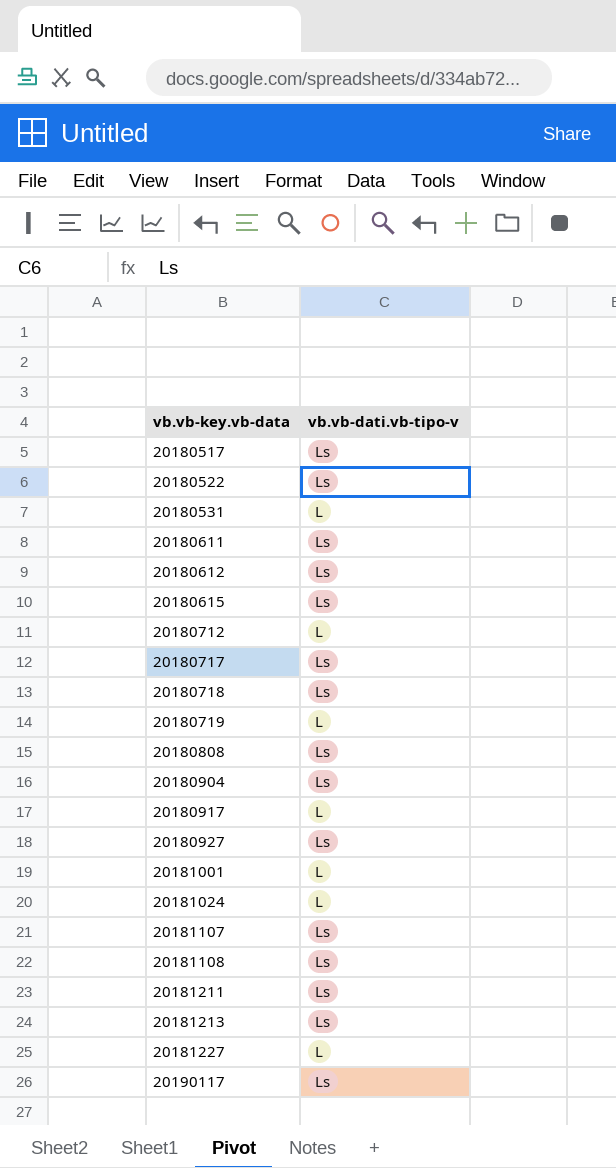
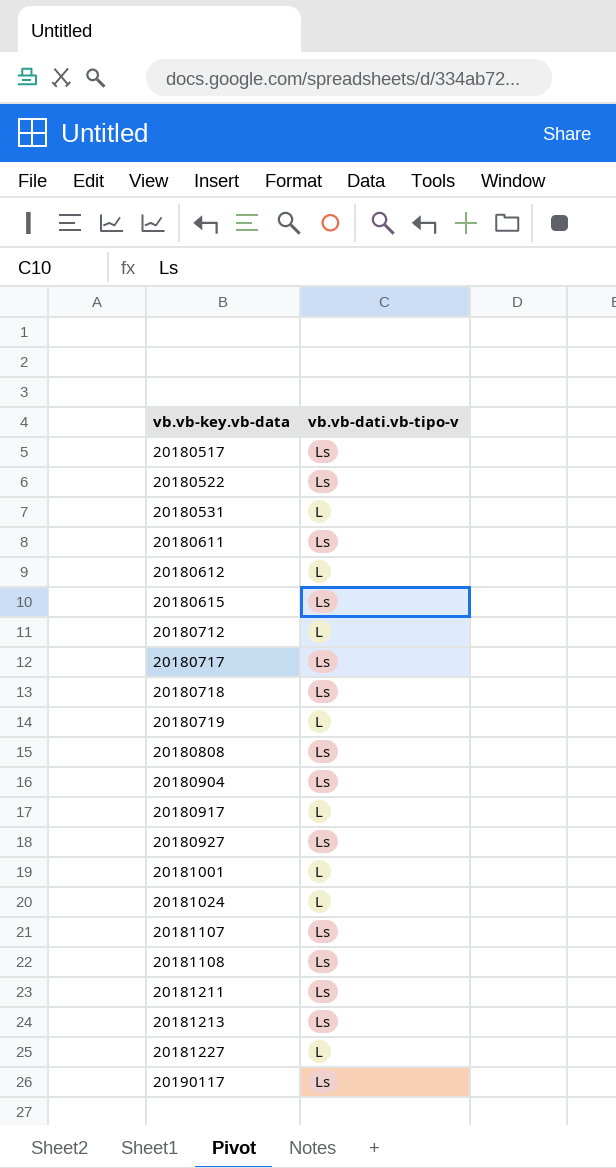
20180612 | vb.vb-dati.vb-tipo-v: Ls -> L

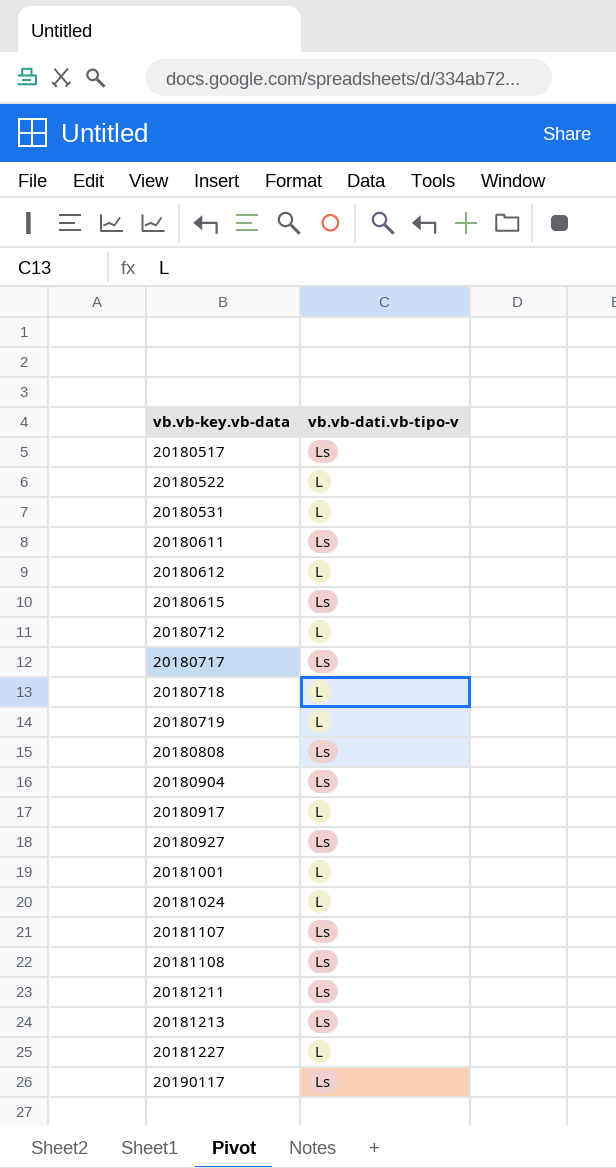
20180522 | vb.vb-dati.vb-tipo-v: Ls -> L
20180718 | vb.vb-dati.vb-tipo-v: Ls -> L

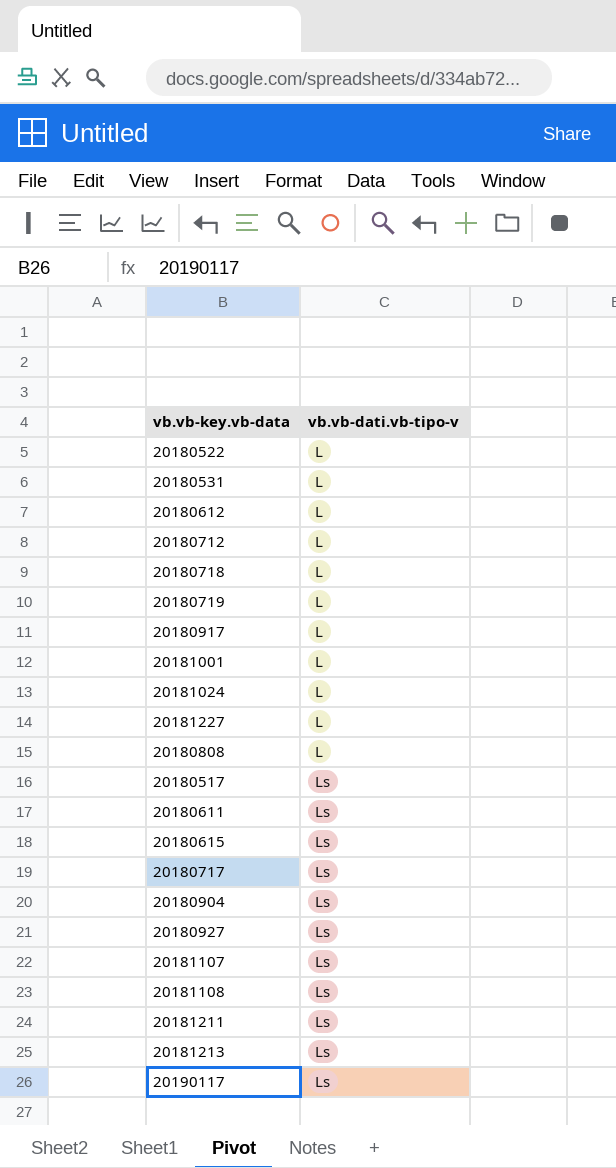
row order: vb.vb-key.vb-data ascending -> vb.vb-dati.vb-tipo-v ascending
20180808 | vb.vb-dati.vb-tipo-v: Ls -> L

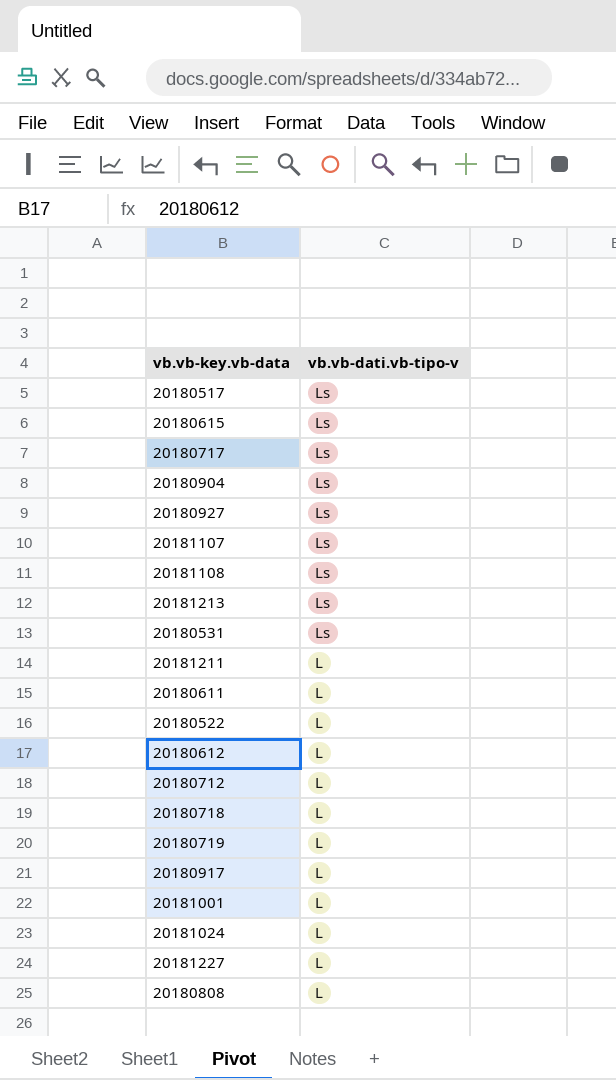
row order: vb.vb-dati.vb-tipo-v ascending -> vb.vb-dati.vb-tipo-v descending
row 20190117: Ls -> none
20180531 | vb.vb-dati.vb-tipo-v: L -> Ls
20181211 | vb.vb-dati.vb-tipo-v: Ls -> L
20180611 | vb.vb-dati.vb-tipo-v: Ls -> L

